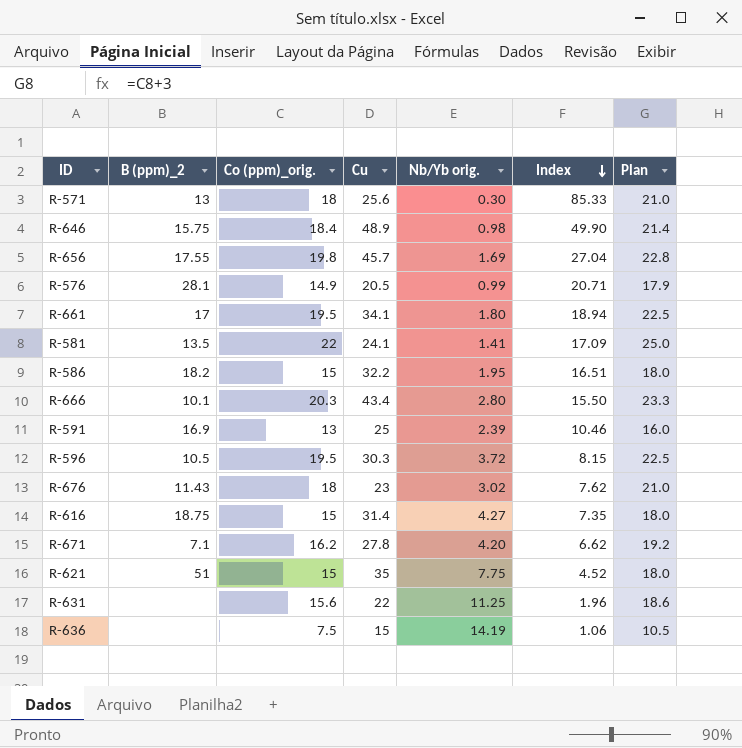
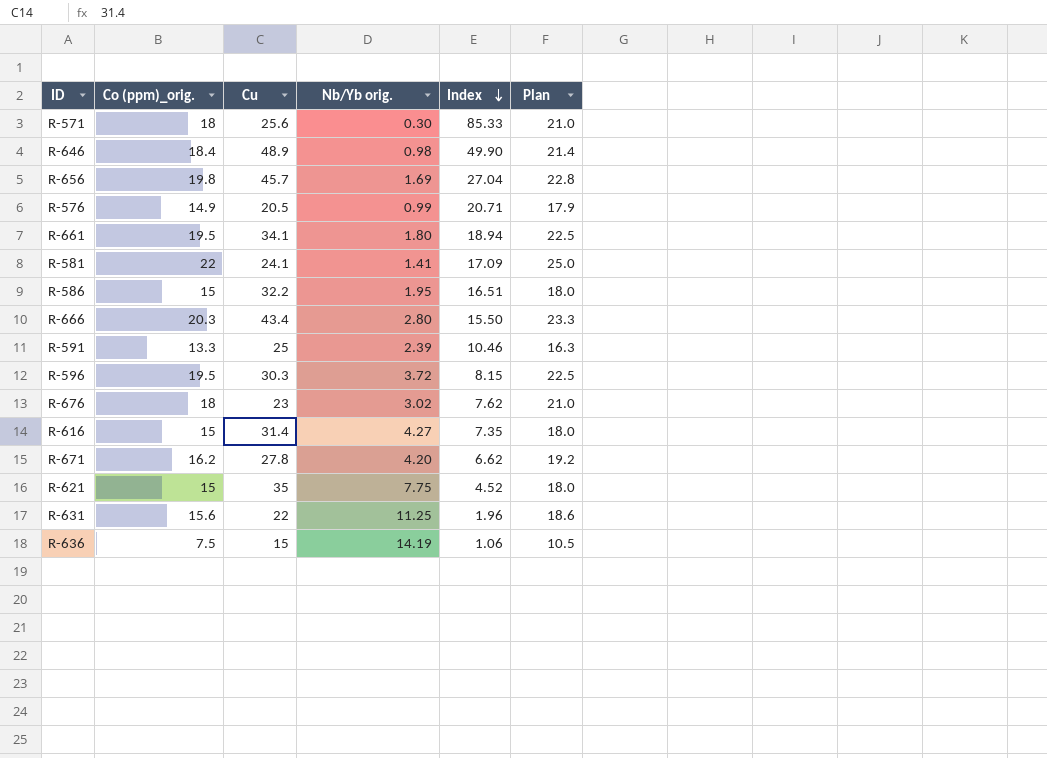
column B (ppm)_2 | position: 2 -> none
R-591 | Co (ppm)_orig.: 13 -> 13.3
R-591 | Plan: 16.0 -> 16.3

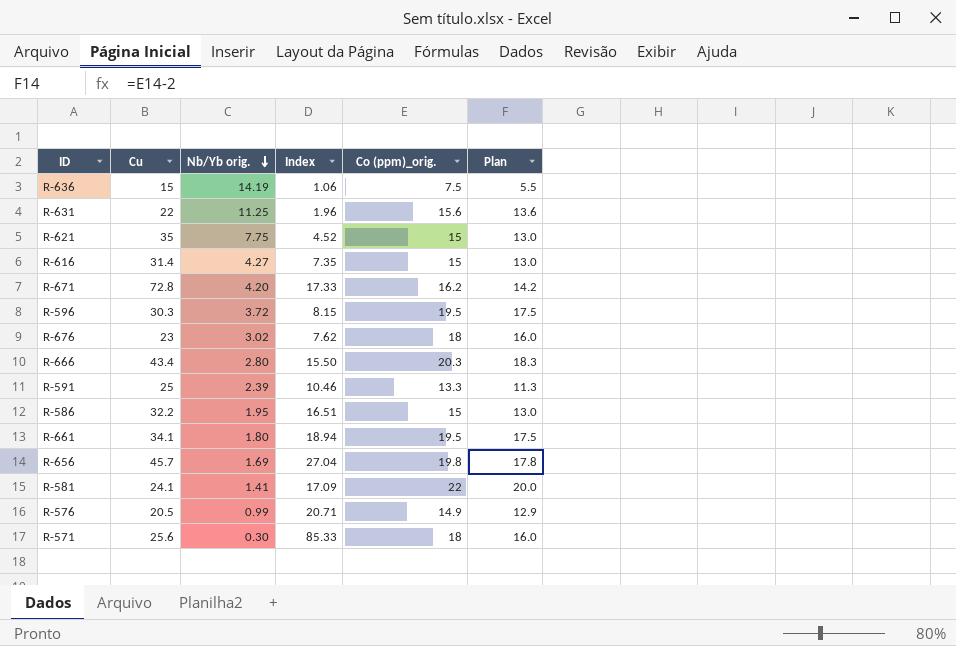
row order: Index descending -> Nb/Yb orig. descending
column Co (ppm)_orig. | position: 2 -> 5
column Plan | formula: [Co (ppm)_orig.] + 3 -> [Co (ppm)_orig.] - 2
row R-646: 18.4 | 48.9 | 0.98 | 49.90 | 21.4 -> none
R-671 | Cu: 27.8 -> 72.8
R-671 | Index: 6.62 -> 17.33

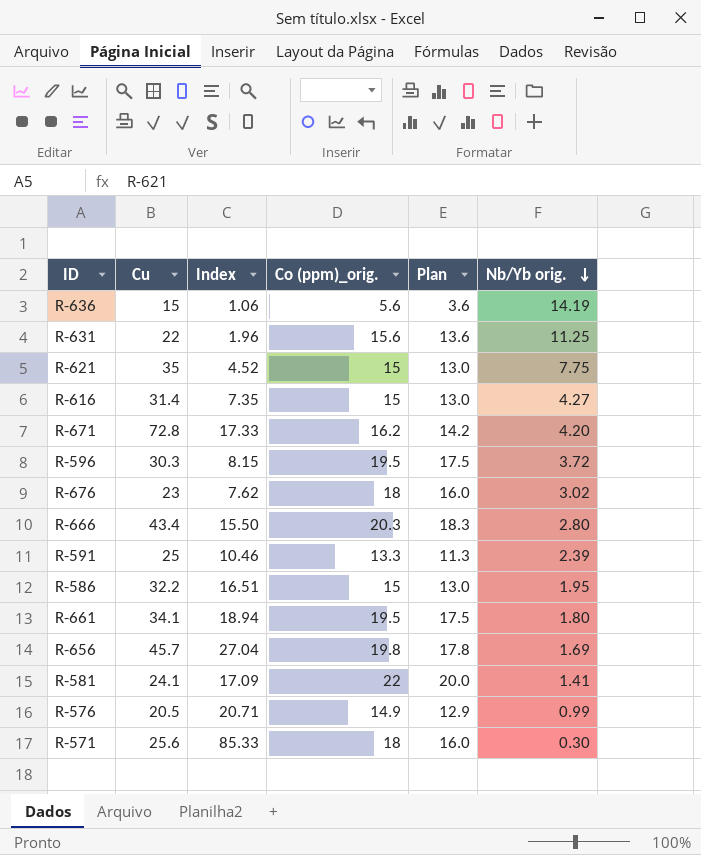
column Nb/Yb orig. | position: 3 -> 6
R-636 | Co (ppm)_orig.: 7.5 -> 5.6
R-636 | Plan: 5.5 -> 3.6

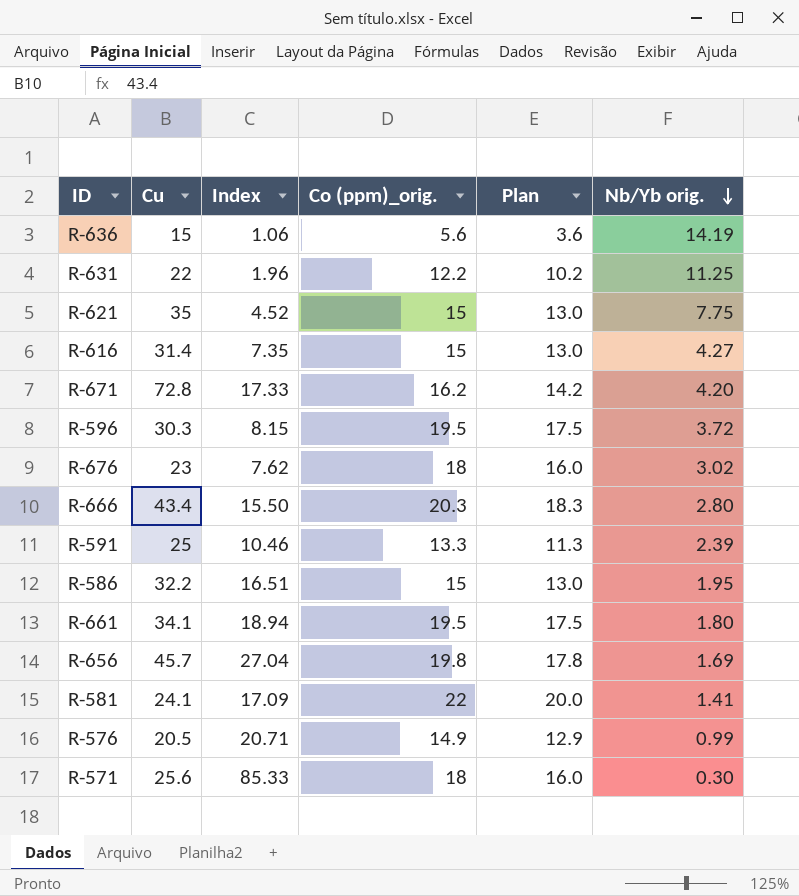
R-631 | Co (ppm)_orig.: 15.6 -> 12.2
R-631 | Plan: 13.6 -> 10.2

